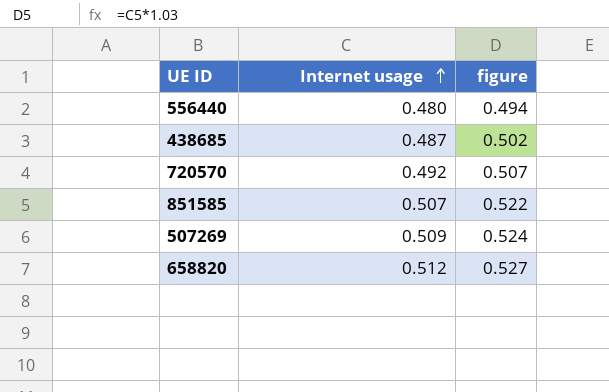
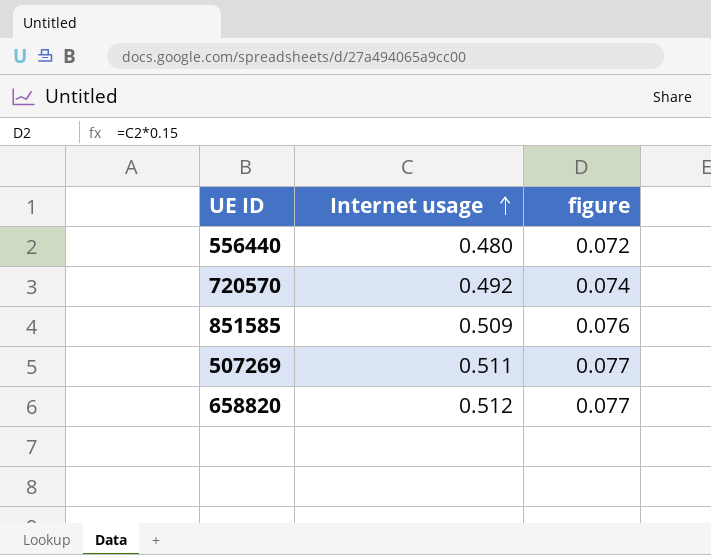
column figure | formula: [Internet usage] * 1.03 -> [Internet usage] * 0.15
row 438685: 0.487 | 0.502 -> none
851585 | Internet usage: 0.507 -> 0.509
507269 | Internet usage: 0.509 -> 0.511

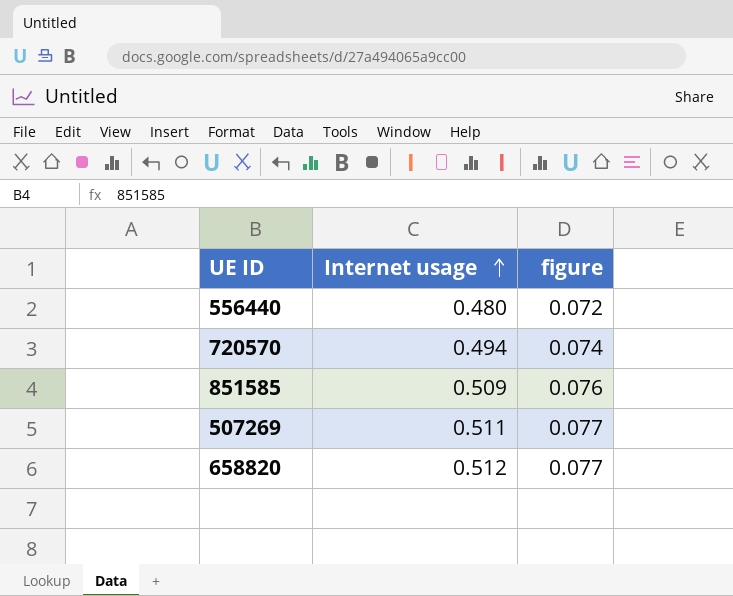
720570 | Internet usage: 0.492 -> 0.494

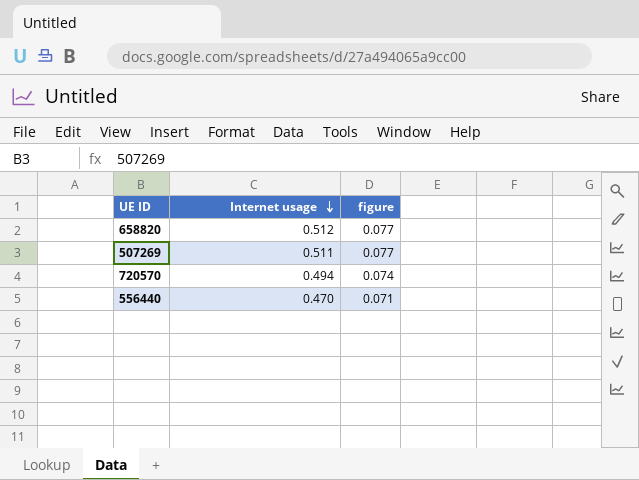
row order: Internet usage ascending -> Internet usage descending
row 851585: 0.509 | 0.076 -> none
556440 | Internet usage: 0.480 -> 0.470
556440 | figure: 0.072 -> 0.071

